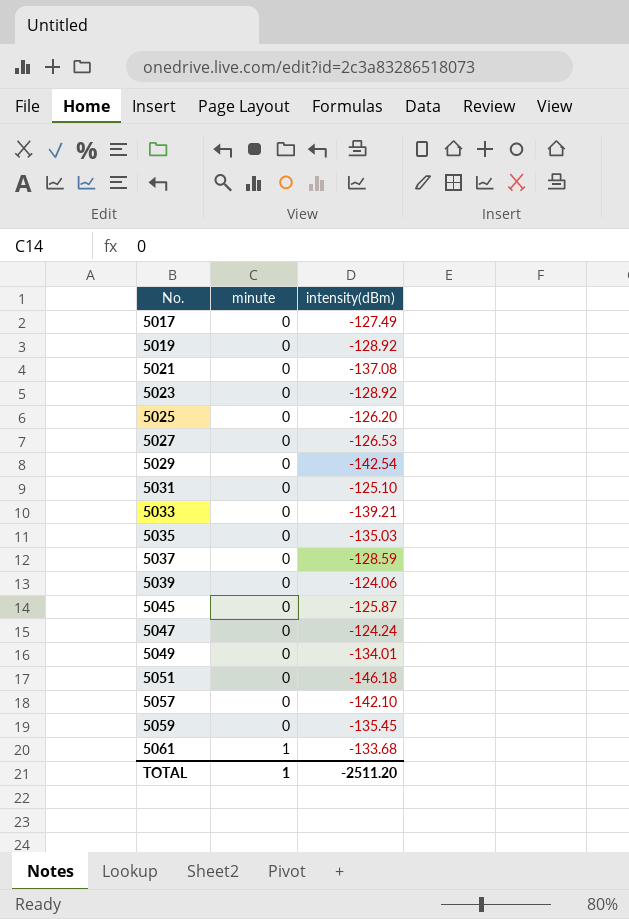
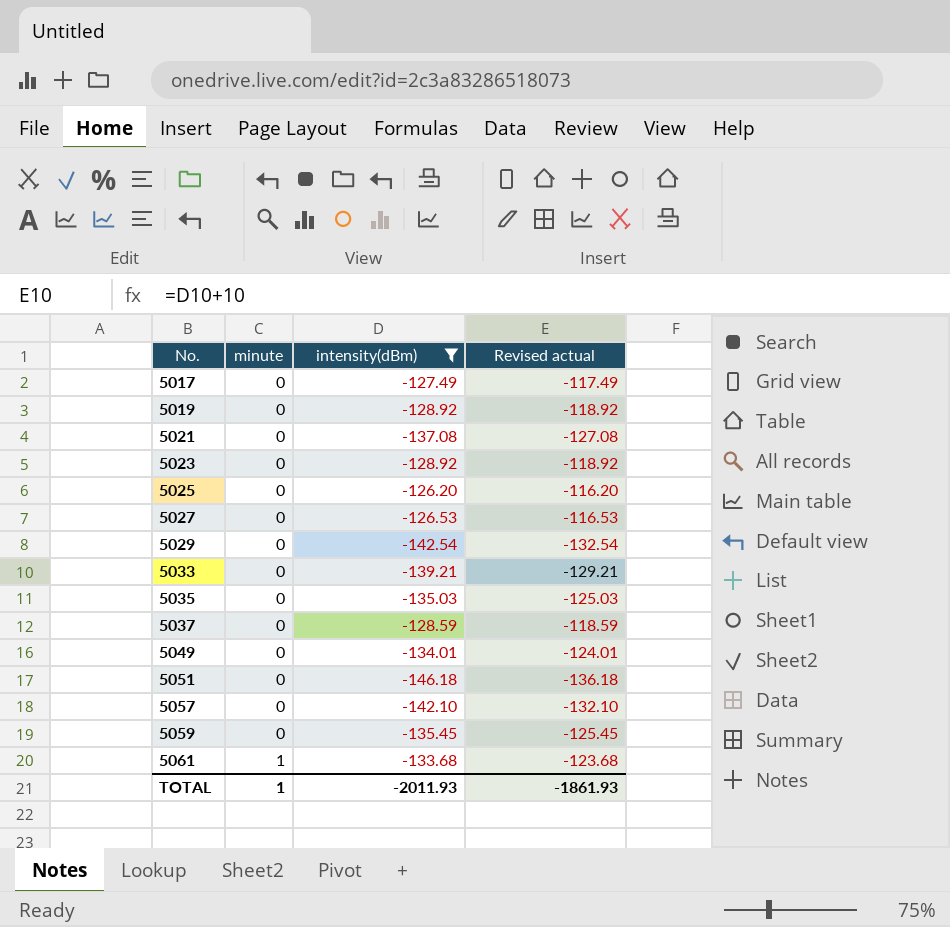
filter: none -> intensity(dBm) <= -126.20
column Revised actual | formula: none -> [intensity(dBm)] + 10
TOTAL | intensity(dBm): -2511.20 -> -2011.93

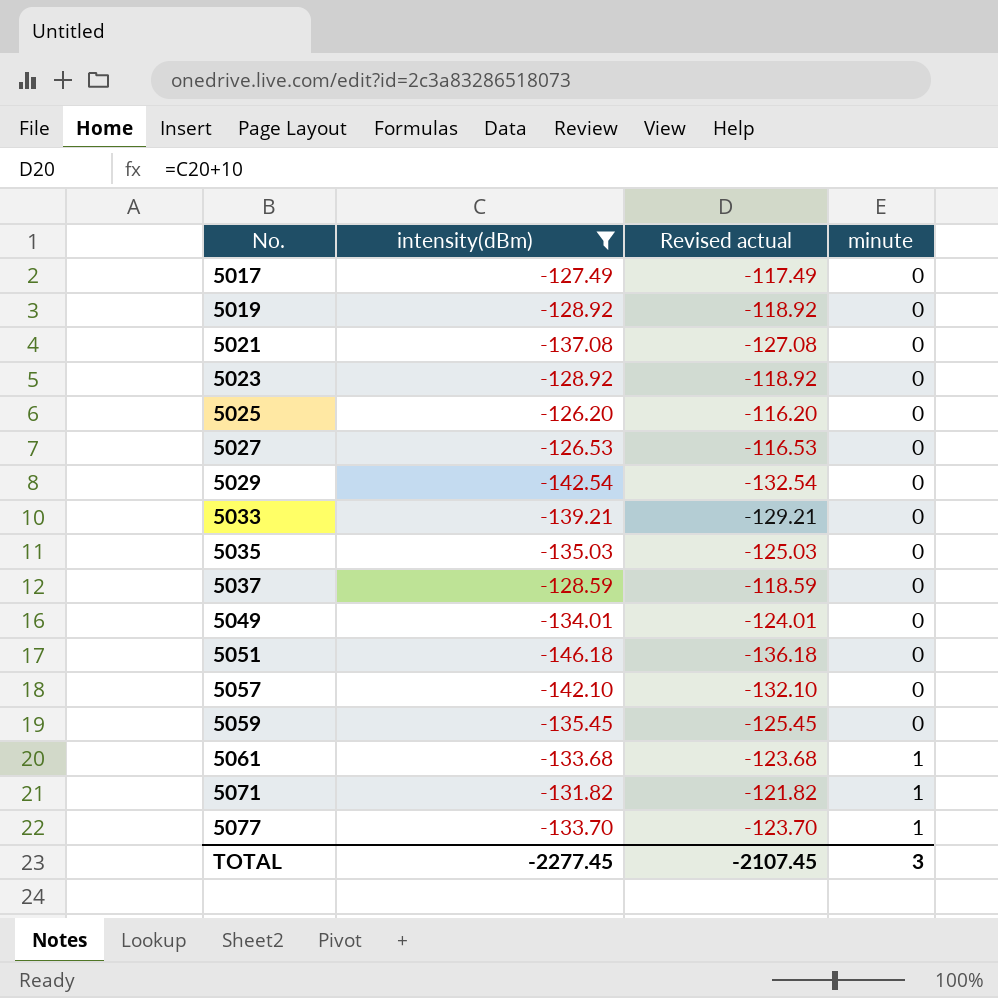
column minute | position: 2 -> 4
row 5071: none -> -131.82 | -121.82 | 1
row 5077: none -> -133.70 | -123.70 | 1
TOTAL | intensity(dBm): -2011.93 -> -2277.45
TOTAL | Revised actual: -1861.93 -> -2107.45
TOTAL | minute: 1 -> 3

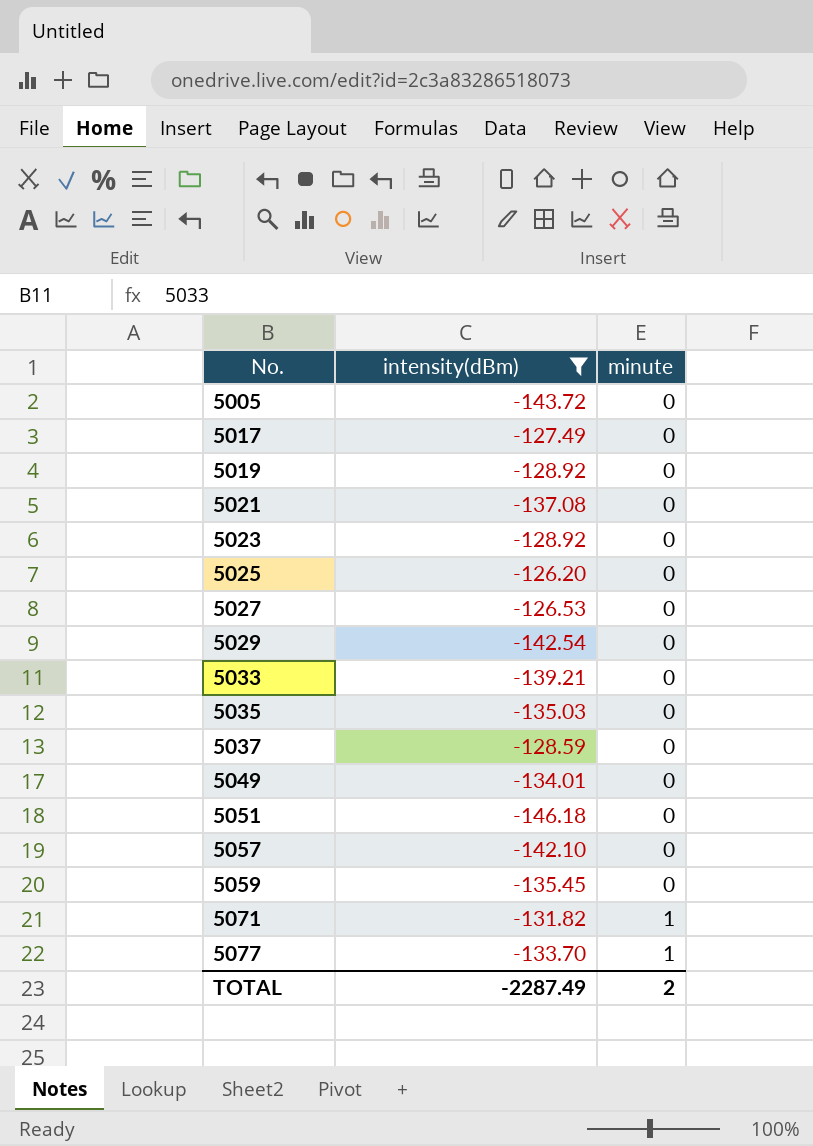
column Revised actual | formula: [intensity(dBm)] + 10 -> none
row 5061: -133.68 | -123.68 | 1 -> none
row 5005: none -> -143.72 | 0
TOTAL | intensity(dBm): -2277.45 -> -2287.49
TOTAL | minute: 3 -> 2

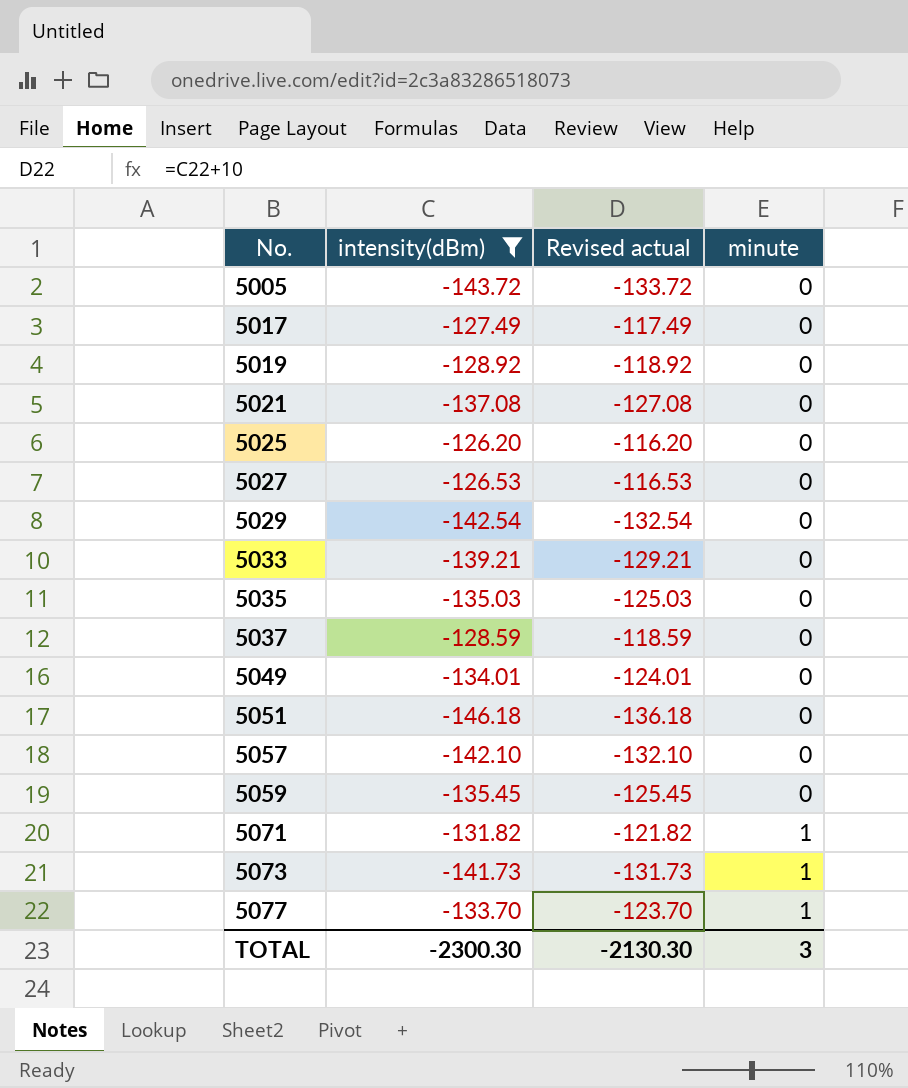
column Revised actual | formula: none -> [intensity(dBm)] + 10
row 5023: -128.92 | 0 -> none
row 5073: none -> -141.73 | -131.73 | 1
TOTAL | intensity(dBm): -2287.49 -> -2300.30
TOTAL | minute: 2 -> 3

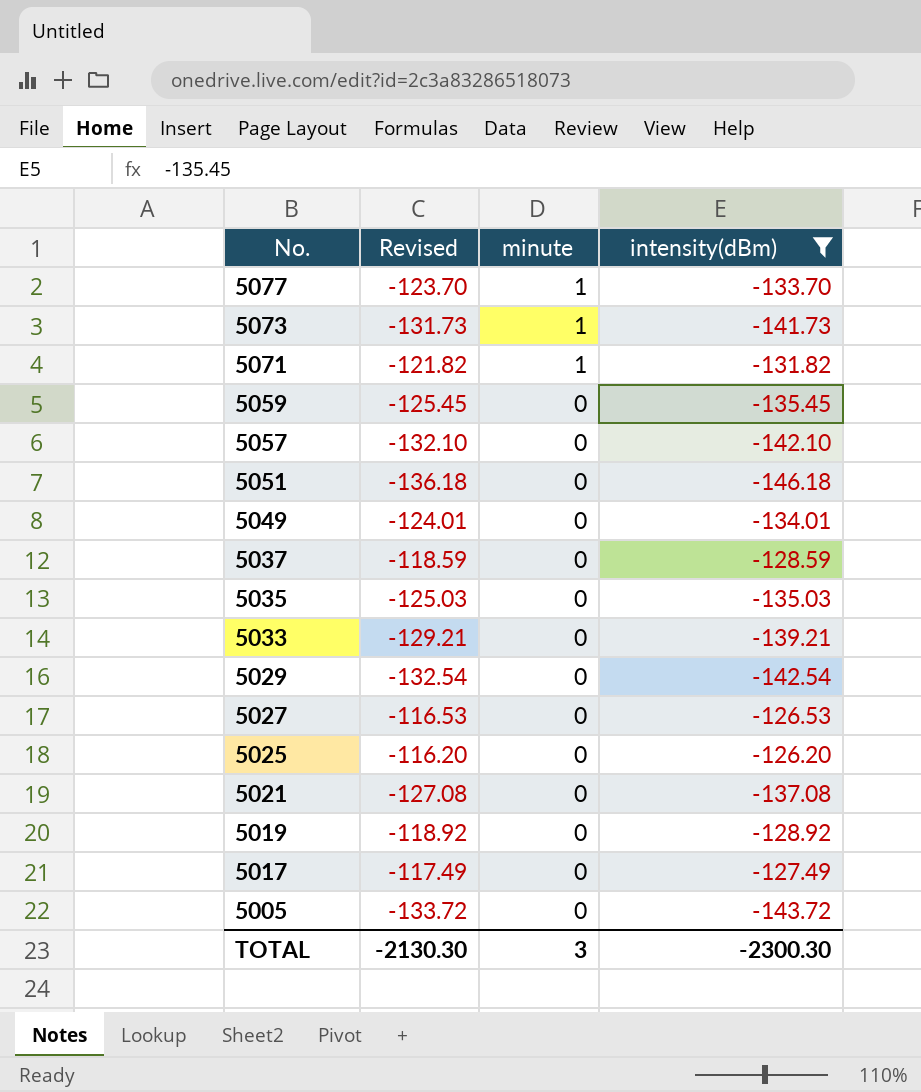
row order: No. ascending -> No. descending
column name: Revised actual -> Revised
column intensity(dBm) | position: 2 -> 4

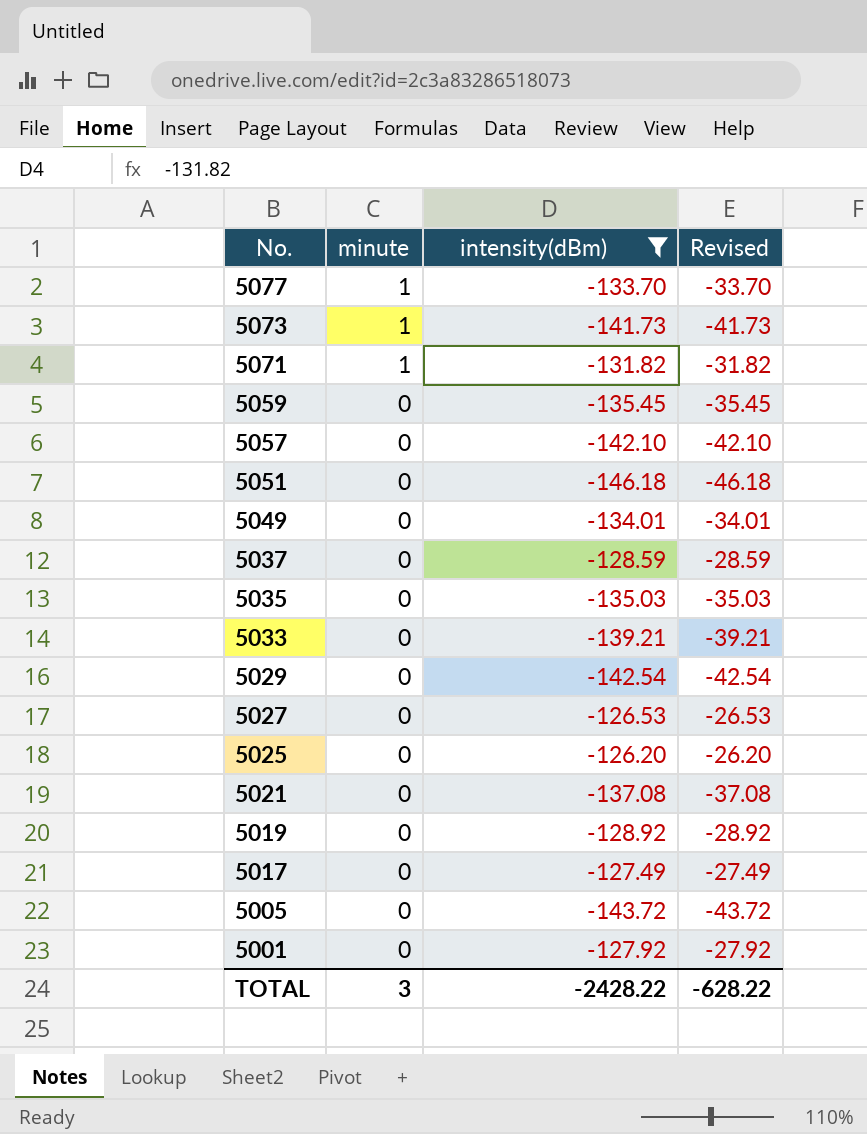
column Revised | formula: [intensity(dBm)] + 10 -> [intensity(dBm)] + 100
column Revised | position: 2 -> 4
row 5001: none -> 0 | -127.92 | -27.92
TOTAL | intensity(dBm): -2300.30 -> -2428.22
TOTAL | Revised: -2130.30 -> -628.22

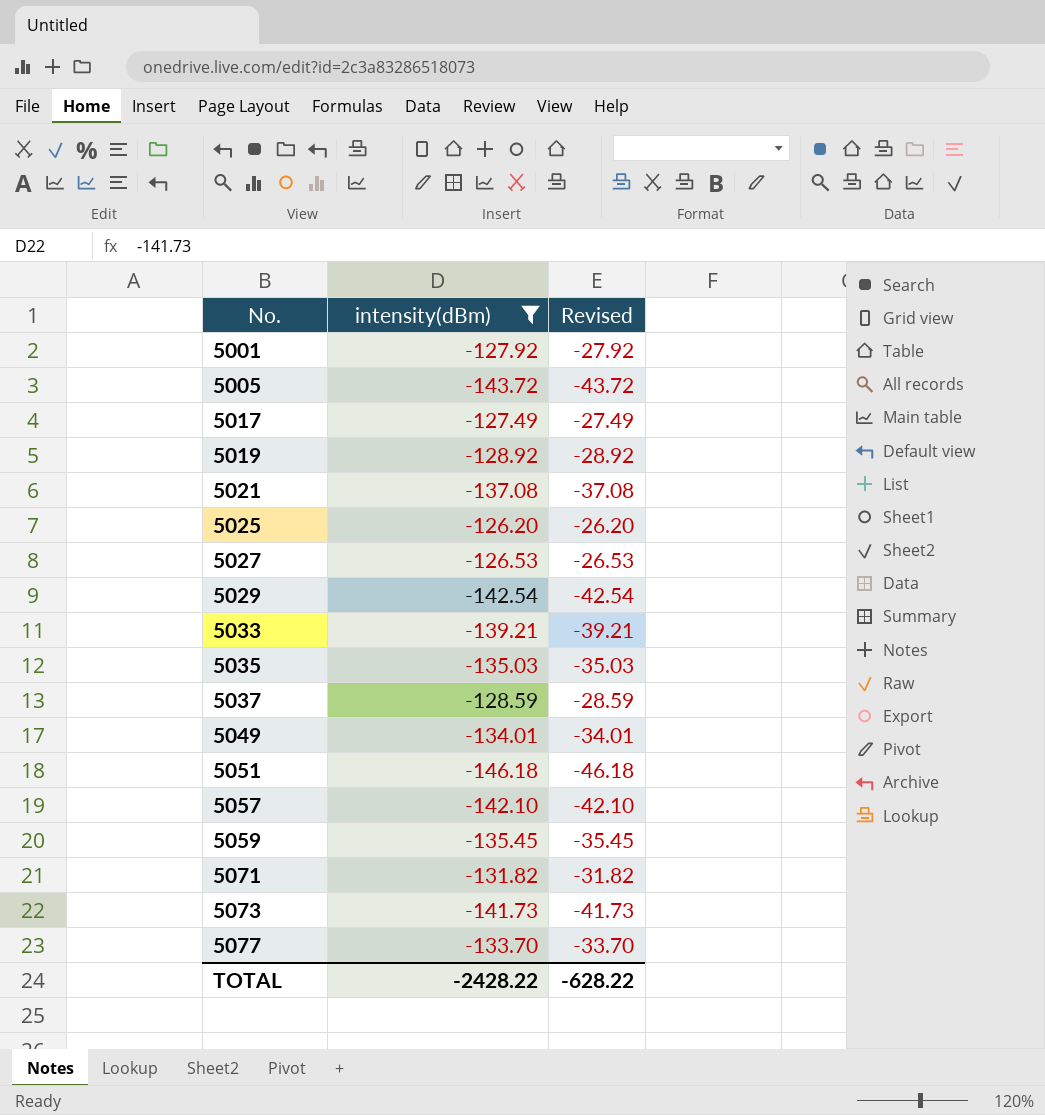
row order: No. descending -> No. ascending
column minute | position: 2 -> none

